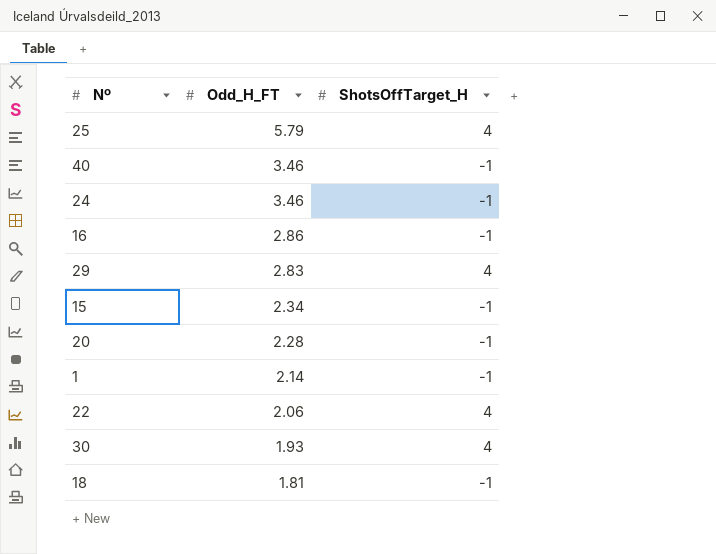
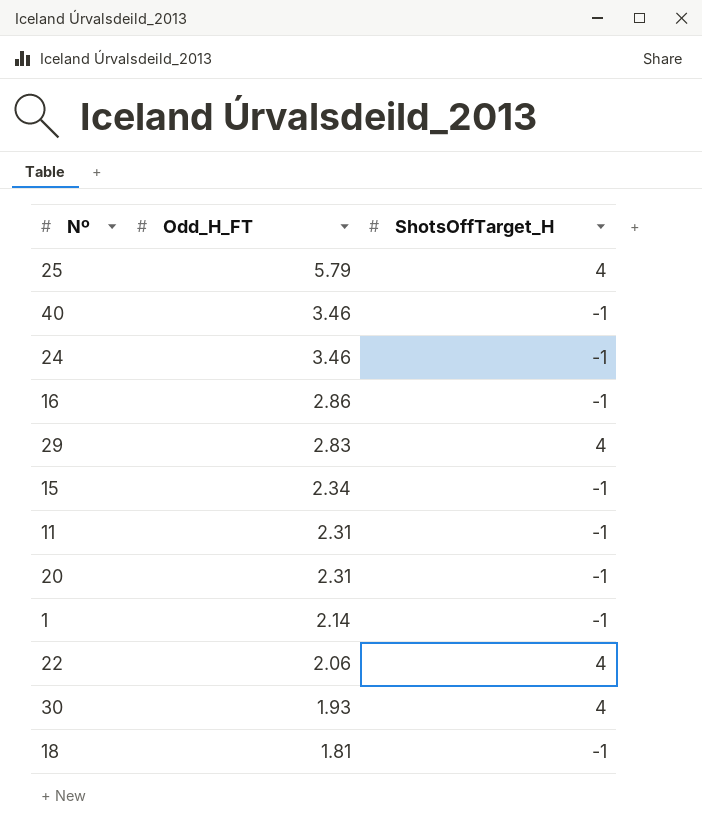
row 11: none -> 2.31 | -1
20 | Odd_H_FT: 2.28 -> 2.31

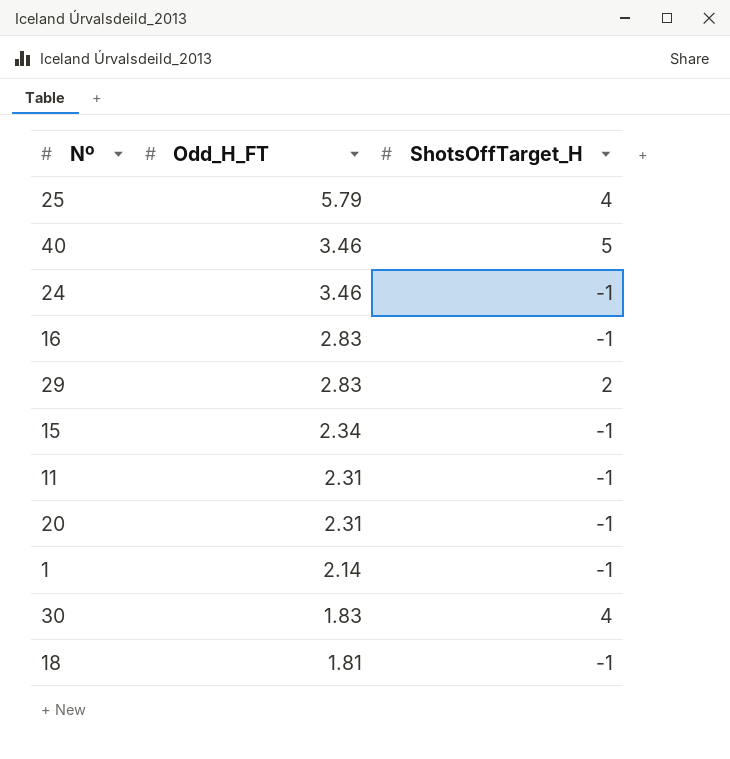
row 22: 2.06 | 4 -> none
40 | ShotsOffTarget_H: -1 -> 5
16 | Odd_H_FT: 2.86 -> 2.83
29 | ShotsOffTarget_H: 4 -> 2
30 | Odd_H_FT: 1.93 -> 1.83

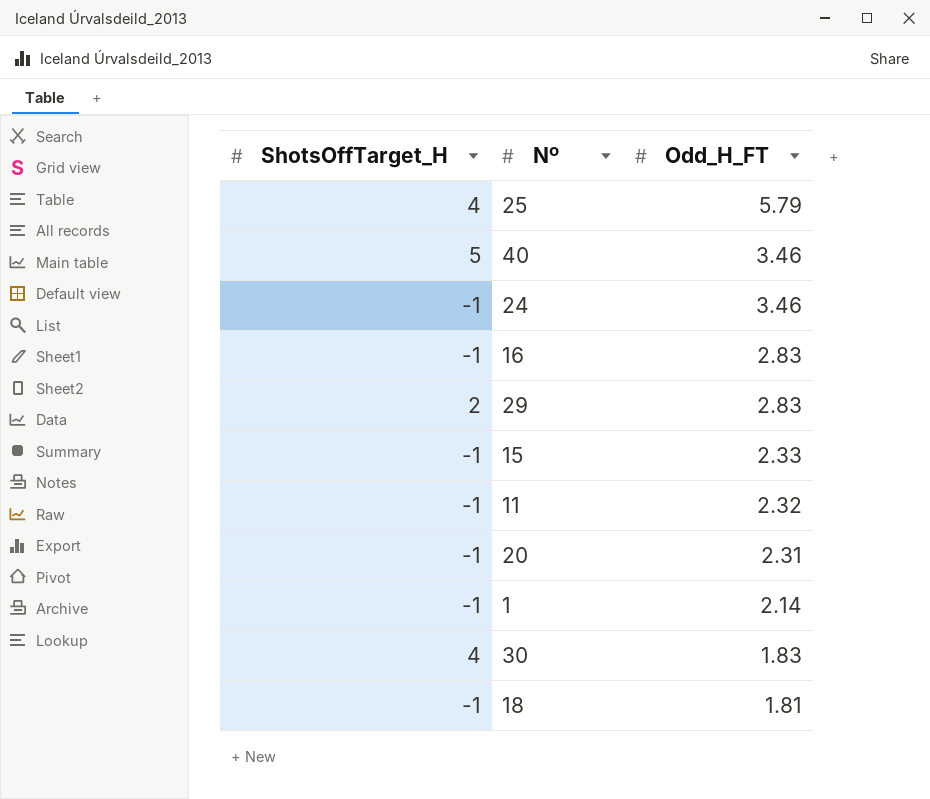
column ShotsOffTarget_H | position: 3 -> 1
15 | Odd_H_FT: 2.34 -> 2.33
11 | Odd_H_FT: 2.31 -> 2.32

